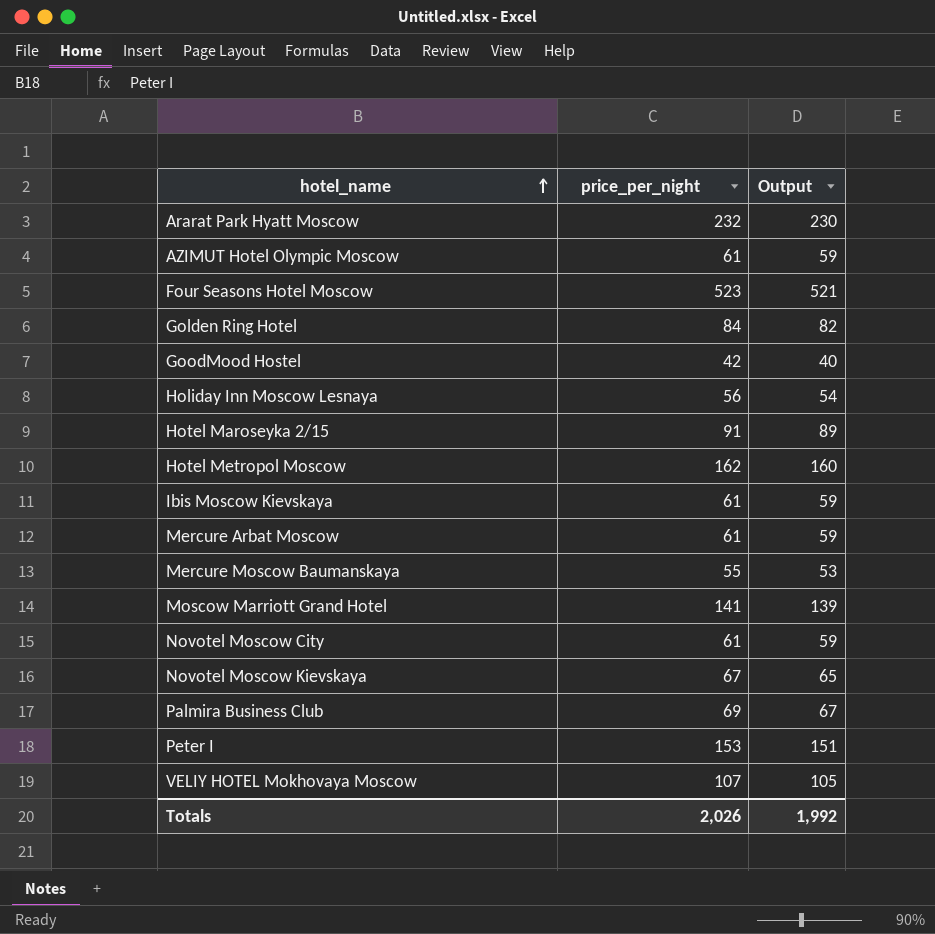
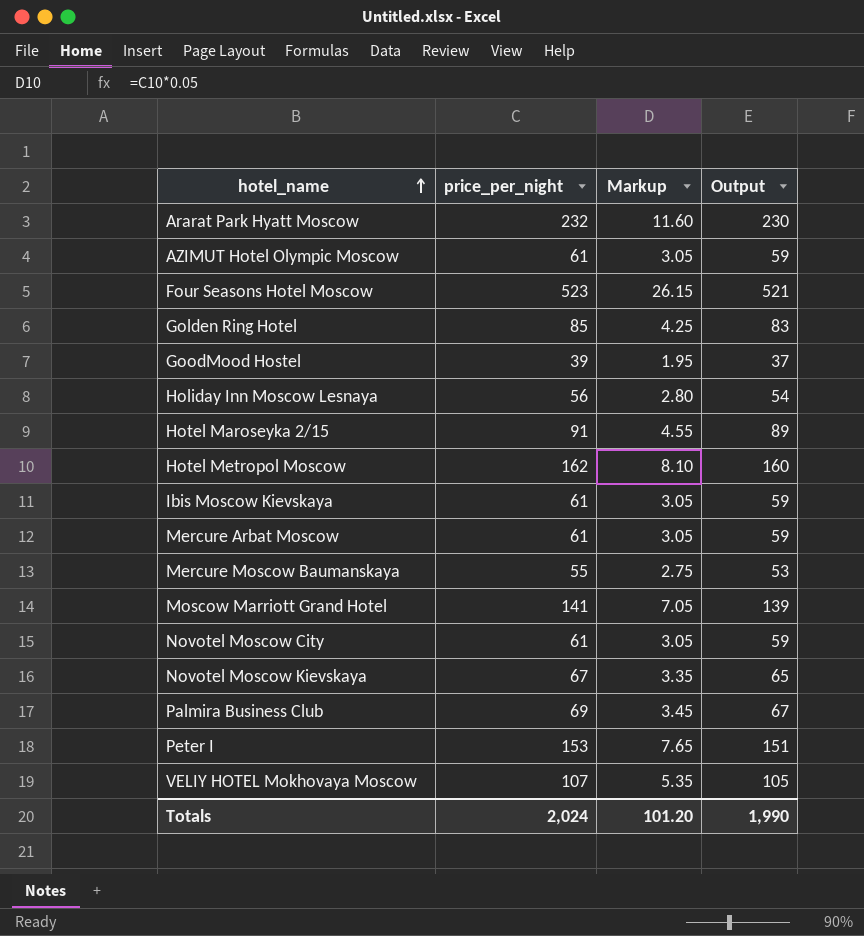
column Markup | formula: none -> [price_per_night] * 0.05
Golden Ring Hotel | price_per_night: 84 -> 85
Golden Ring Hotel | Output: 82 -> 83
GoodMood Hostel | price_per_night: 42 -> 39
GoodMood Hostel | Output: 40 -> 37
Totals | price_per_night: 2,026 -> 2,024
Totals | Output: 1,992 -> 1,990

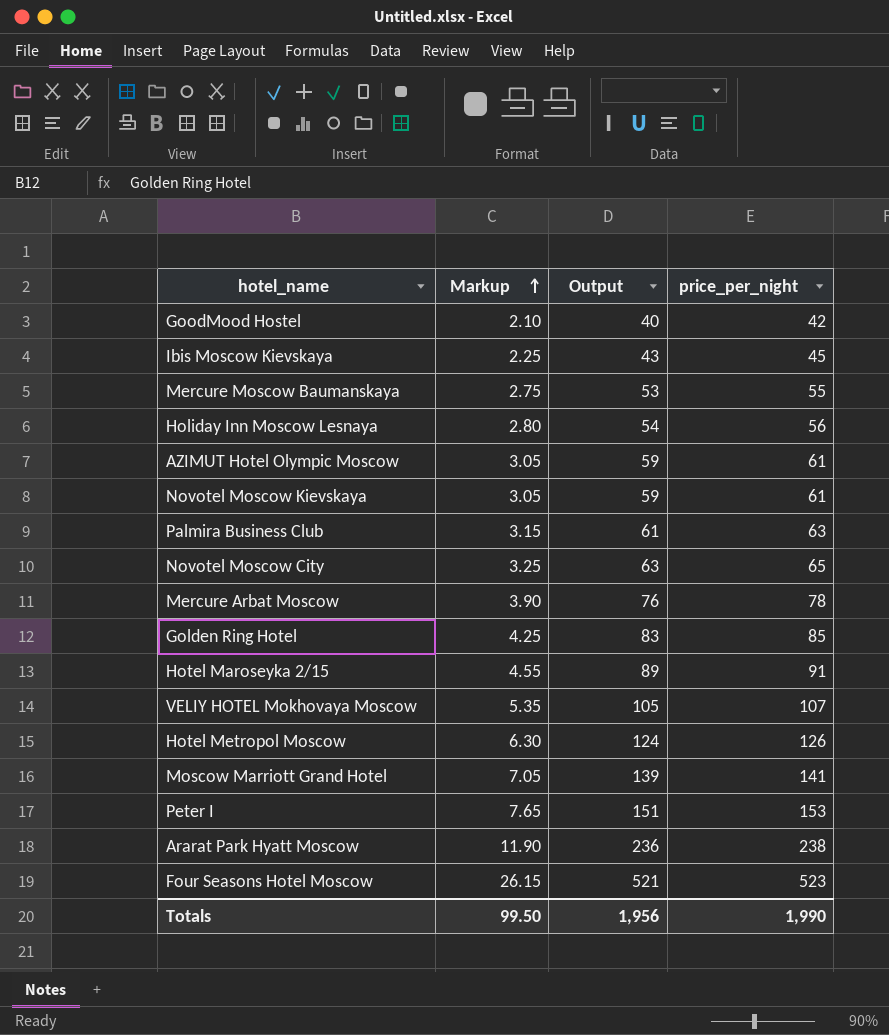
row order: hotel_name ascending -> Markup ascending
column price_per_night | position: 2 -> 4
GoodMood Hostel | Markup: 1.95 -> 2.10
GoodMood Hostel | Output: 37 -> 40
GoodMood Hostel | price_per_night: 39 -> 42
Ibis Moscow Kievskaya | Markup: 3.05 -> 2.25
Ibis Moscow Kievskaya | Output: 59 -> 43
Ibis Moscow Kievskaya | price_per_night: 61 -> 45
Novotel Moscow Kievskaya | Markup: 3.35 -> 3.05
Novotel Moscow Kievskaya | Output: 65 -> 59
Novotel Moscow Kievskaya | price_per_night: 67 -> 61
Palmira Business Club | Markup: 3.45 -> 3.15
Palmira Business Club | Output: 67 -> 61
Palmira Business Club | price_per_night: 69 -> 63
Novotel Moscow City | Markup: 3.05 -> 3.25
Novotel Moscow City | Output: 59 -> 63
Novotel Moscow City | price_per_night: 61 -> 65
Mercure Arbat Moscow | Markup: 3.05 -> 3.90
Mercure Arbat Moscow | Output: 59 -> 76
Mercure Arbat Moscow | price_per_night: 61 -> 78
Hotel Metropol Moscow | Markup: 8.10 -> 6.30
Hotel Metropol Moscow | Output: 160 -> 124
Hotel Metropol Moscow | price_per_night: 162 -> 126
Ararat Park Hyatt Moscow | Markup: 11.60 -> 11.90
Ararat Park Hyatt Moscow | Output: 230 -> 236
Ararat Park Hyatt Moscow | price_per_night: 232 -> 238
Totals | Markup: 101.20 -> 99.50
Totals | Output: 1,990 -> 1,956
Totals | price_per_night: 2,024 -> 1,990

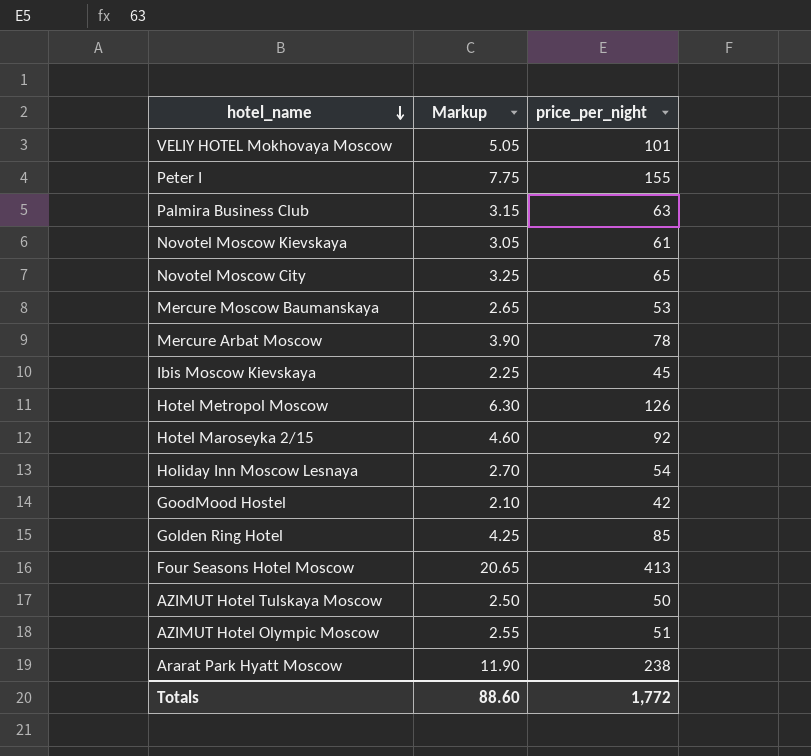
row order: Markup ascending -> hotel_name descending
column Output | formula: [price_per_night] - 2 -> none
row Moscow Marriott Grand Hotel: 7.05 | 139 | 141 -> none
VELIY HOTEL Mokhovaya Moscow | Markup: 5.35 -> 5.05
VELIY HOTEL Mokhovaya Moscow | price_per_night: 107 -> 101
Peter I | Markup: 7.65 -> 7.75
Peter I | price_per_night: 153 -> 155
Mercure Moscow Baumanskaya | Markup: 2.75 -> 2.65
Mercure Moscow Baumanskaya | price_per_night: 55 -> 53
Hotel Maroseyka 2/15 | Markup: 4.55 -> 4.60
Hotel Maroseyka 2/15 | price_per_night: 91 -> 92
Holiday Inn Moscow Lesnaya | Markup: 2.80 -> 2.70
Holiday Inn Moscow Lesnaya | price_per_night: 56 -> 54
Four Seasons Hotel Moscow | Markup: 26.15 -> 20.65
Four Seasons Hotel Moscow | price_per_night: 523 -> 413
row AZIMUT Hotel Tulskaya Moscow: none -> 2.50 | 50
AZIMUT Hotel Olympic Moscow | Markup: 3.05 -> 2.55
AZIMUT Hotel Olympic Moscow | price_per_night: 61 -> 51
Totals | Markup: 99.50 -> 88.60
Totals | price_per_night: 1,990 -> 1,772

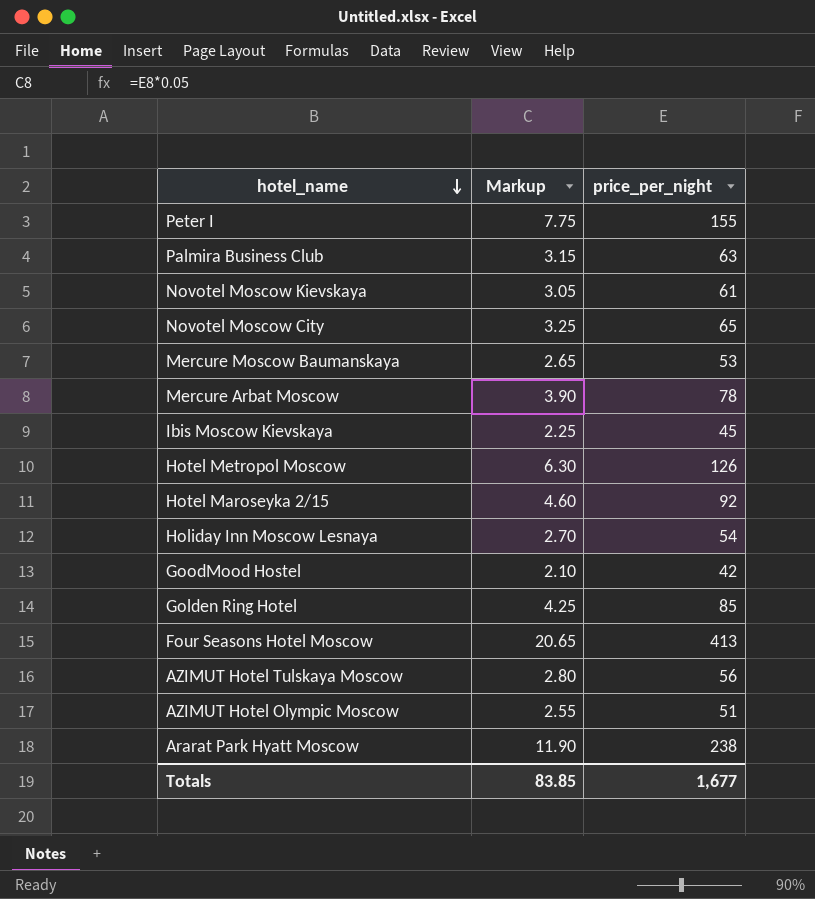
row VELIY HOTEL Mokhovaya Moscow: 5.05 | 101 -> none
AZIMUT Hotel Tulskaya Moscow | Markup: 2.50 -> 2.80
AZIMUT Hotel Tulskaya Moscow | price_per_night: 50 -> 56
Totals | Markup: 88.60 -> 83.85
Totals | price_per_night: 1,772 -> 1,677

